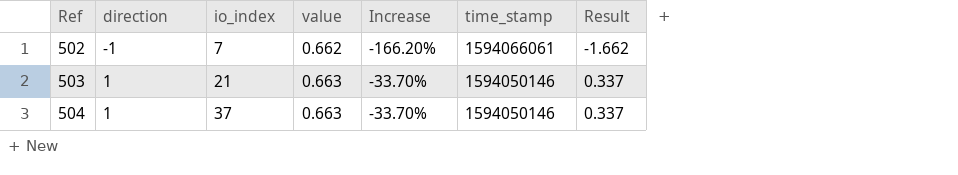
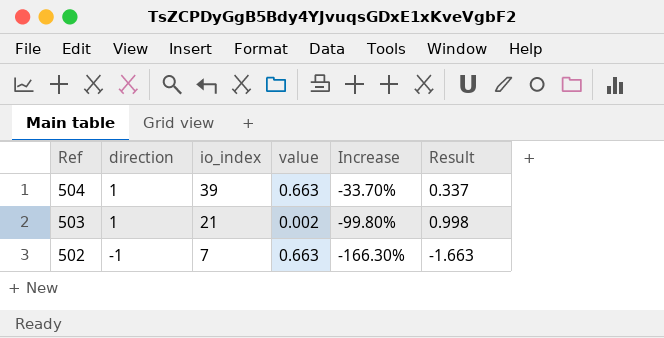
row order: Ref ascending -> Ref descending
column time_stamp | position: 6 -> none
504 | io_index: 37 -> 39
503 | value: 0.663 -> 0.002
503 | Increase: -33.70% -> -99.80%
503 | Result: 0.337 -> 0.998
502 | value: 0.662 -> 0.663
502 | Increase: -166.20% -> -166.30%
502 | Result: -1.662 -> -1.663

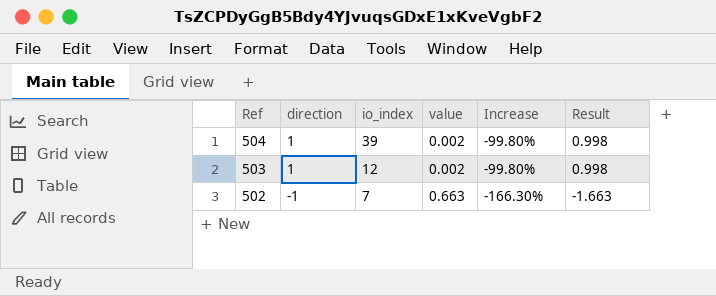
504 | value: 0.663 -> 0.002
504 | Increase: -33.70% -> -99.80%
504 | Result: 0.337 -> 0.998
503 | io_index: 21 -> 12

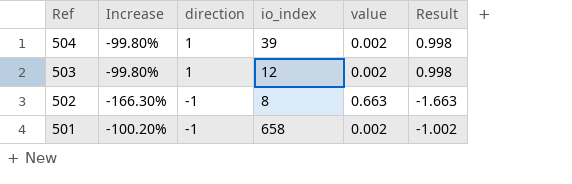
column Increase | position: 5 -> 2
502 | io_index: 7 -> 8
row 501: none -> -100.20% | -1 | 658 | 0.002 | -1.002

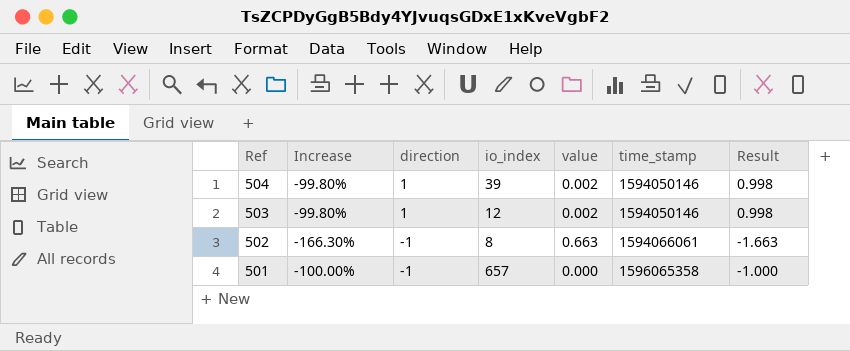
column time_stamp | position: none -> 6
501 | Increase: -100.20% -> -100.00%
501 | io_index: 658 -> 657
501 | value: 0.002 -> 0.000
501 | Result: -1.002 -> -1.000

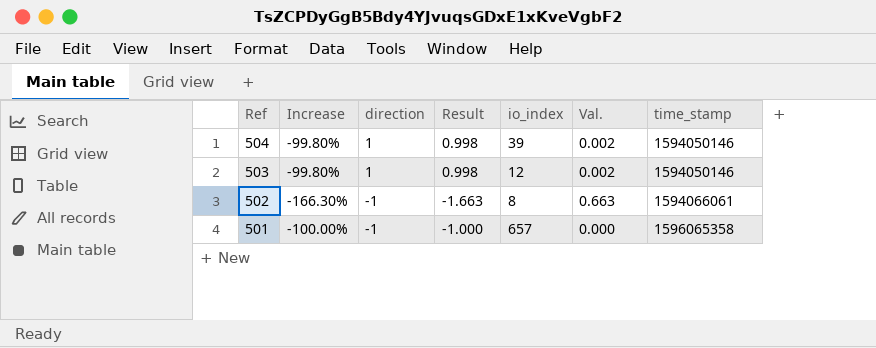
column Result | position: 7 -> 4
column name: value -> Val.

